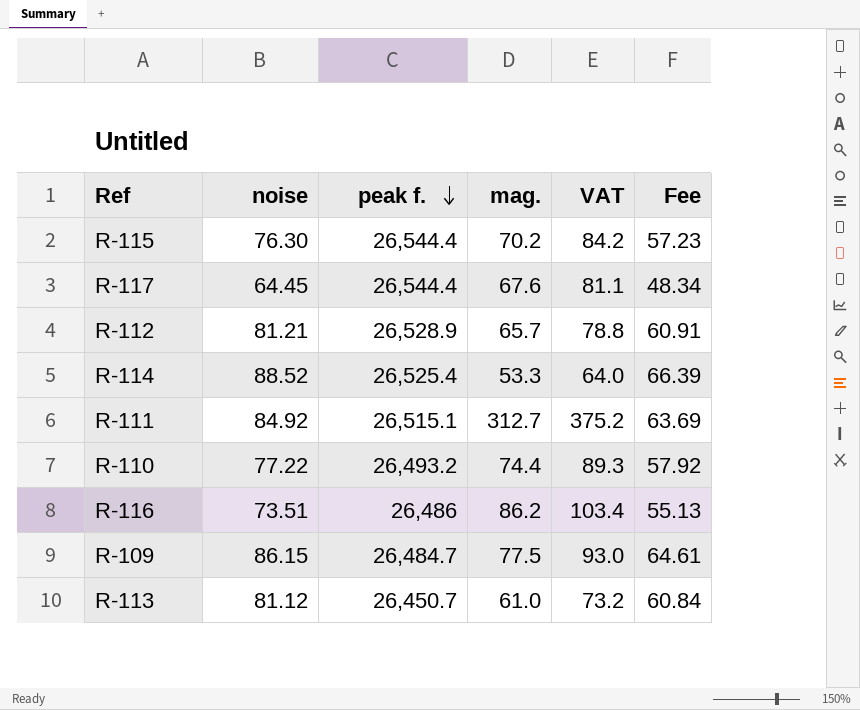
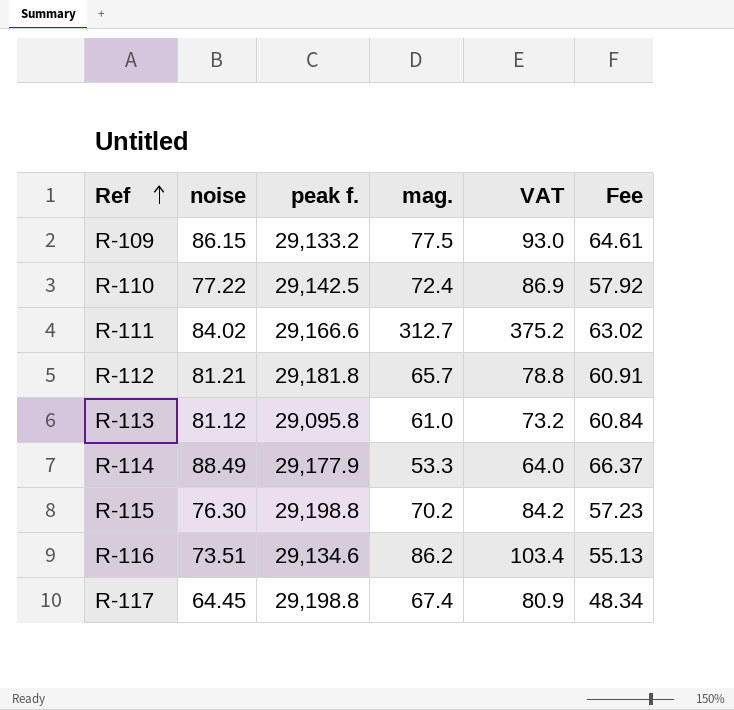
row order: peak f. descending -> Ref ascending
R-109 | peak f.: 26,484.7 -> 29,133.2
R-110 | peak f.: 26,493.2 -> 29,142.5
R-110 | mag.: 74.4 -> 72.4
R-110 | VAT: 89.3 -> 86.9
R-111 | noise: 84.92 -> 84.02
R-111 | peak f.: 26,515.1 -> 29,166.6
R-111 | Fee: 63.69 -> 63.02
R-112 | peak f.: 26,528.9 -> 29,181.8
R-113 | peak f.: 26,450.7 -> 29,095.8
R-114 | noise: 88.52 -> 88.49
R-114 | peak f.: 26,525.4 -> 29,177.9
R-114 | Fee: 66.39 -> 66.37
R-115 | peak f.: 26,544.4 -> 29,198.8
R-116 | peak f.: 26,486 -> 29,134.6
R-117 | peak f.: 26,544.4 -> 29,198.8
R-117 | mag.: 67.6 -> 67.4
R-117 | VAT: 81.1 -> 80.9

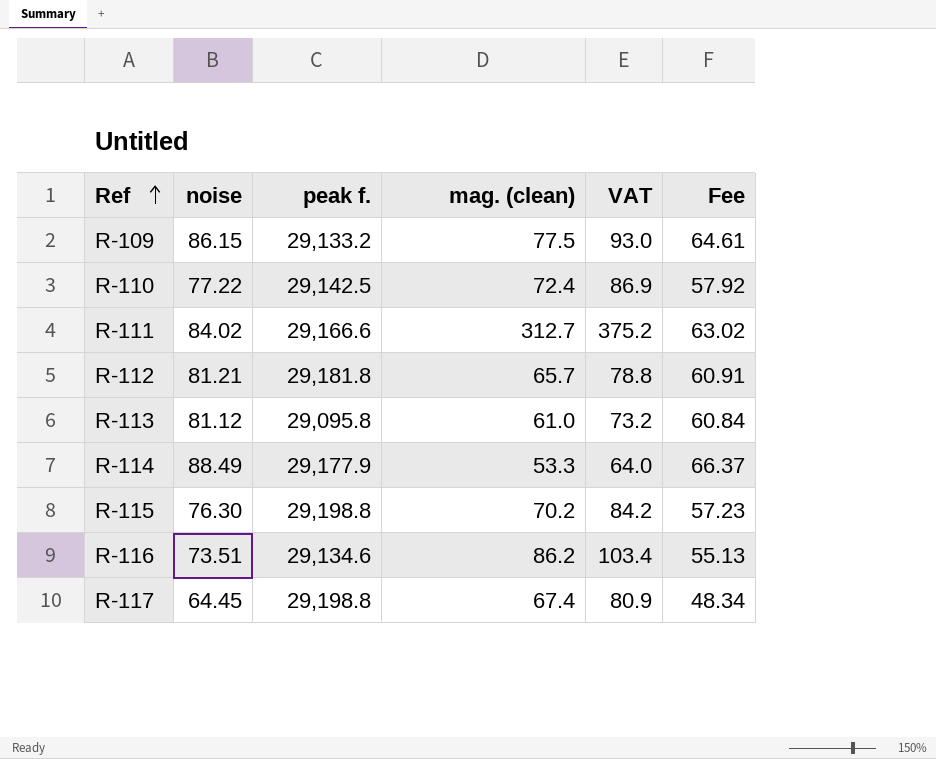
column name: mag. -> mag. (clean)

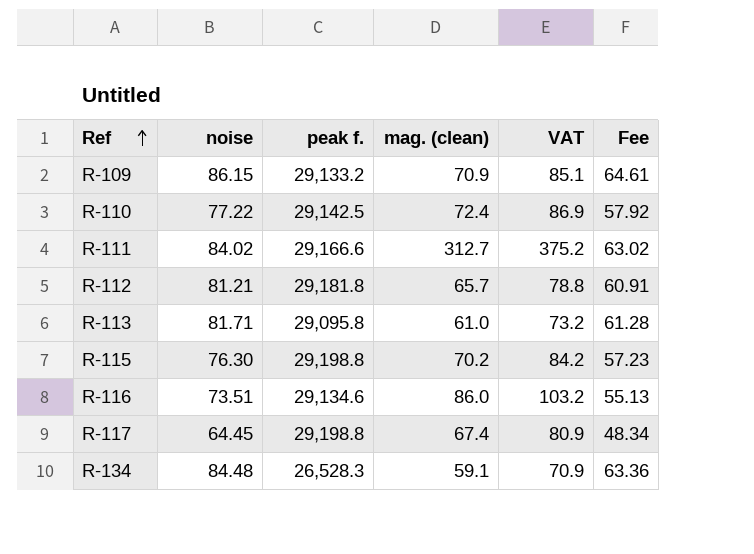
row R-114: 88.49 | 29,177.9 | 53.3 | 64.0 | 66.37 -> none
R-109 | mag. (clean): 77.5 -> 70.9
R-109 | VAT: 93.0 -> 85.1
R-113 | noise: 81.12 -> 81.71
R-113 | Fee: 60.84 -> 61.28
R-116 | mag. (clean): 86.2 -> 86.0
R-116 | VAT: 103.4 -> 103.2
row R-134: none -> 84.48 | 26,528.3 | 59.1 | 70.9 | 63.36

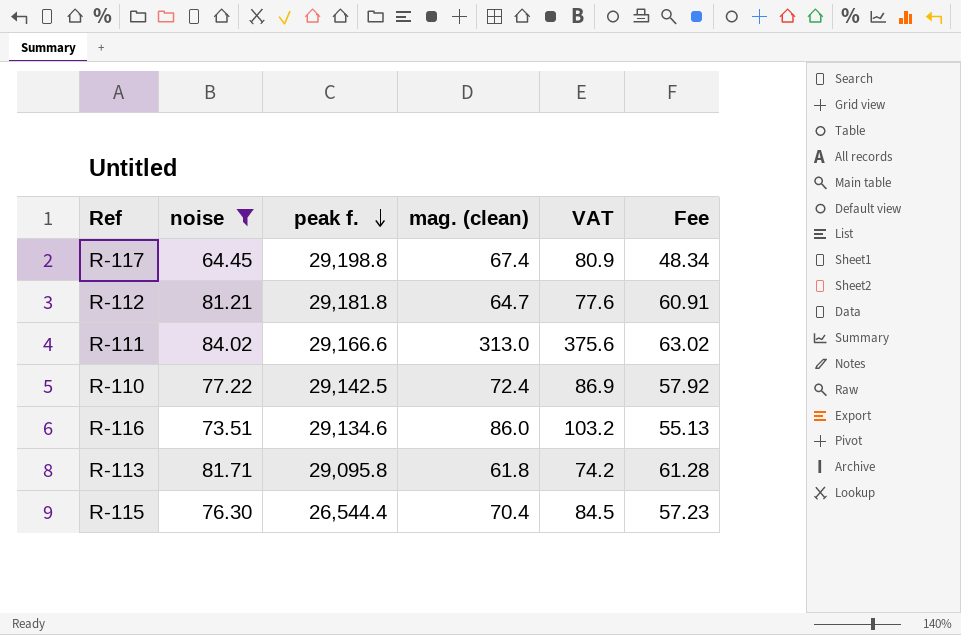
filter: none -> noise <= 84.02
row order: Ref ascending -> peak f. descending
R-112 | mag. (clean): 65.7 -> 64.7
R-112 | VAT: 78.8 -> 77.6
R-111 | mag. (clean): 312.7 -> 313.0
R-111 | VAT: 375.2 -> 375.6
R-113 | mag. (clean): 61.0 -> 61.8
R-113 | VAT: 73.2 -> 74.2
R-115 | peak f.: 29,198.8 -> 26,544.4
R-115 | mag. (clean): 70.2 -> 70.4
R-115 | VAT: 84.2 -> 84.5

